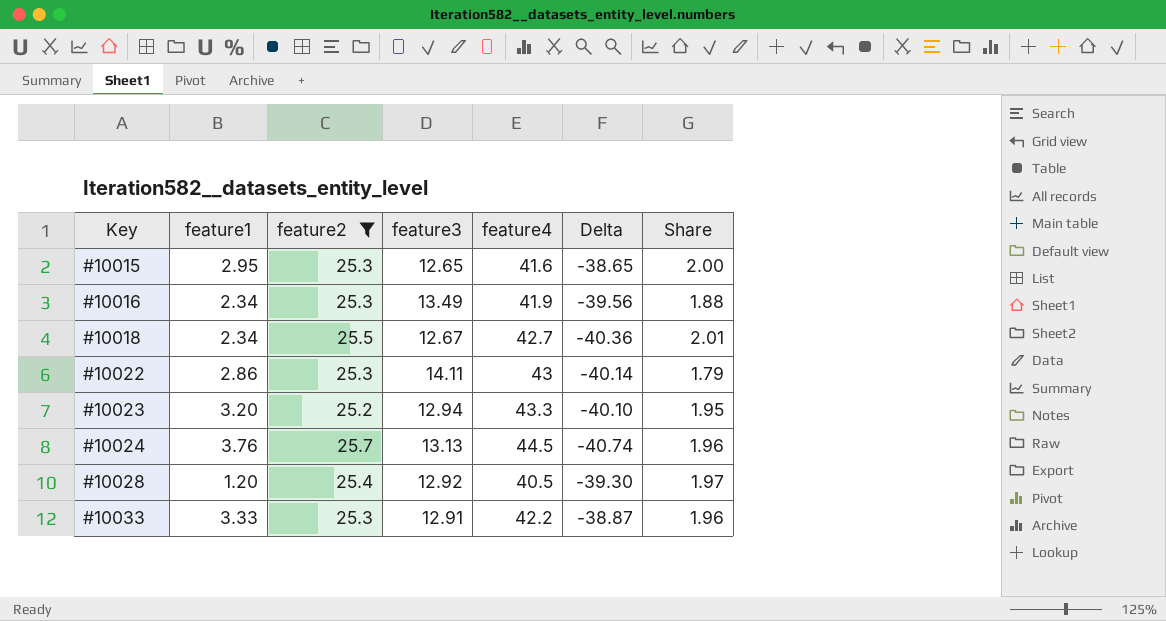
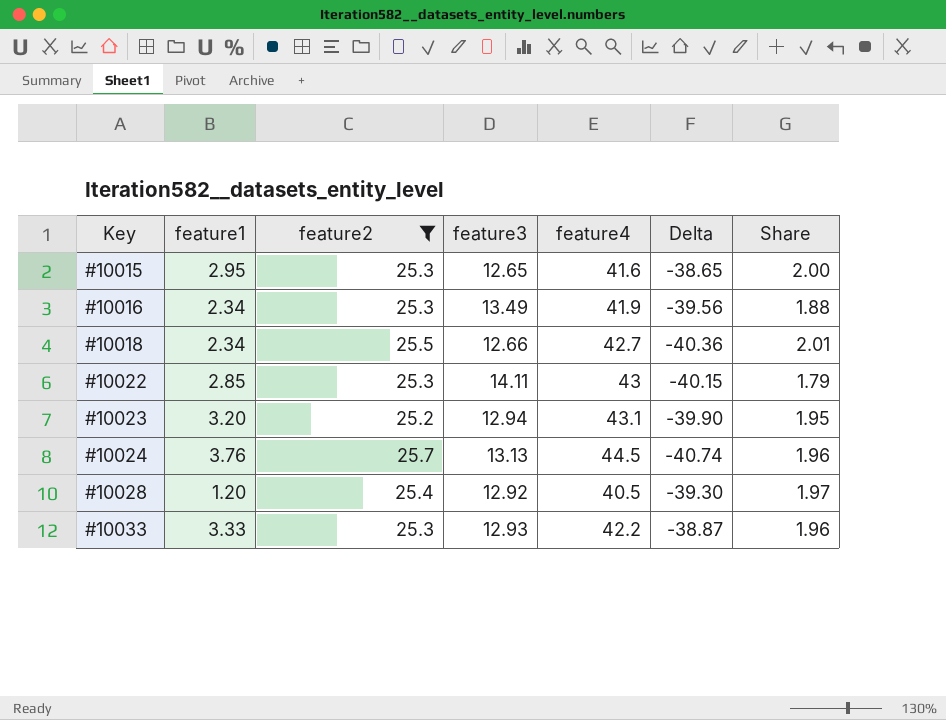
#10018 | feature3: 12.67 -> 12.66
#10022 | feature1: 2.86 -> 2.85
#10022 | Delta: -40.14 -> -40.15
#10023 | feature4: 43.3 -> 43.1
#10023 | Delta: -40.10 -> -39.90
#10033 | feature3: 12.91 -> 12.93

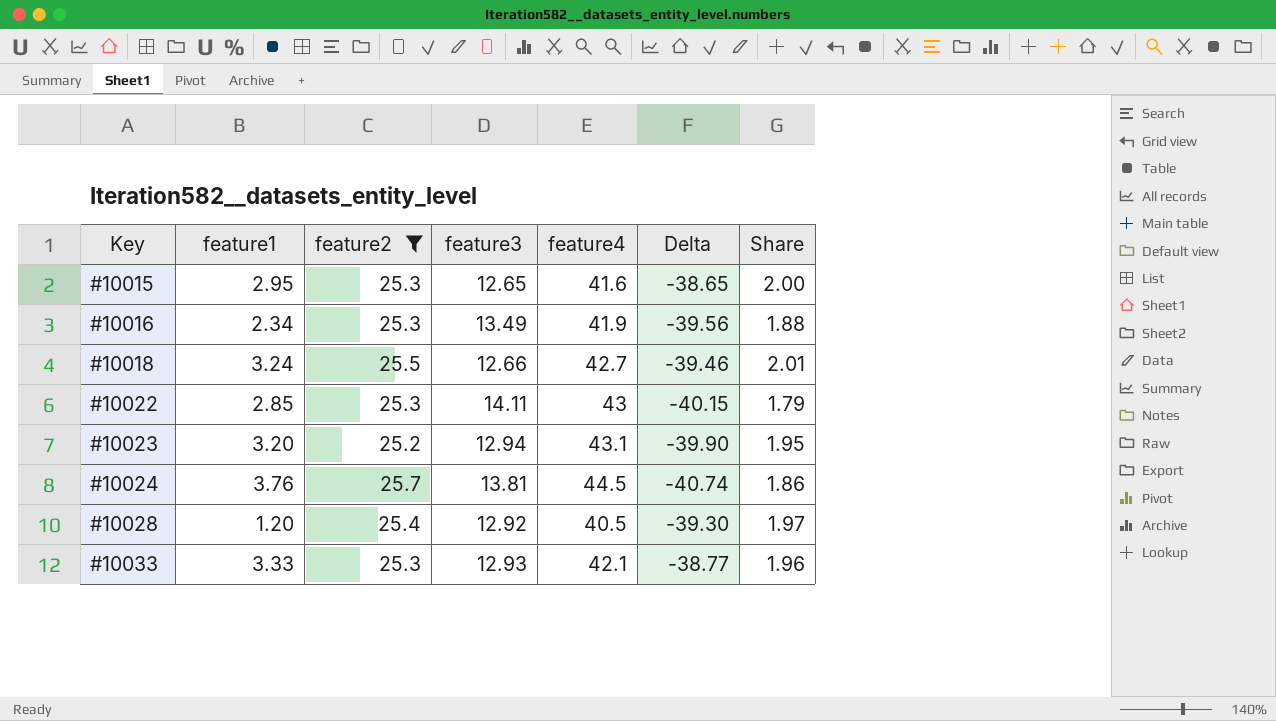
#10018 | feature1: 2.34 -> 3.24
#10018 | Delta: -40.36 -> -39.46
#10024 | feature3: 13.13 -> 13.81
#10024 | Share: 1.96 -> 1.86
#10033 | feature4: 42.2 -> 42.1
#10033 | Delta: -38.87 -> -38.77

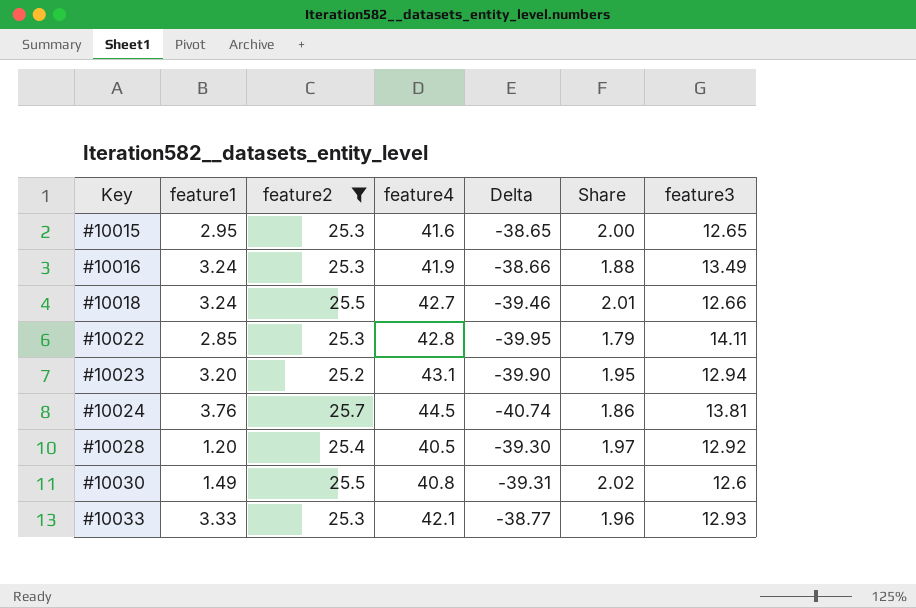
column feature3 | position: 4 -> 7
#10016 | feature1: 2.34 -> 3.24
#10016 | Delta: -39.56 -> -38.66
#10022 | feature4: 43 -> 42.8
#10022 | Delta: -40.15 -> -39.95
row #10030: none -> 1.49 | 25.5 | 40.8 | -39.31 | 2.02 | 12.6

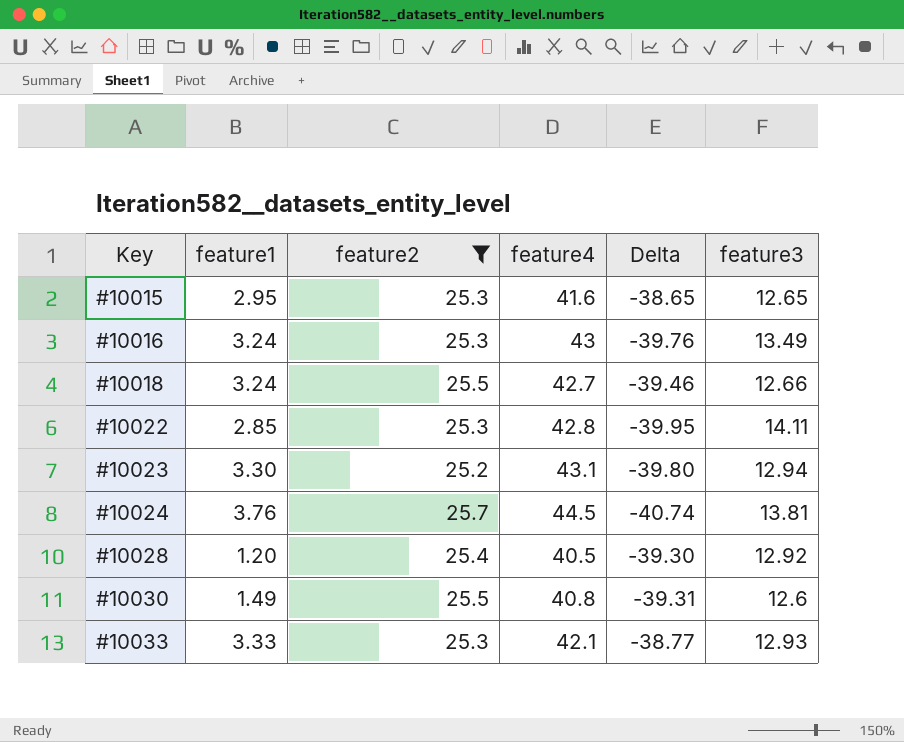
column Share | formula: [feature2] / [feature3] -> none
#10016 | feature4: 41.9 -> 43
#10016 | Delta: -38.66 -> -39.76
#10023 | feature1: 3.20 -> 3.30
#10023 | Delta: -39.90 -> -39.80

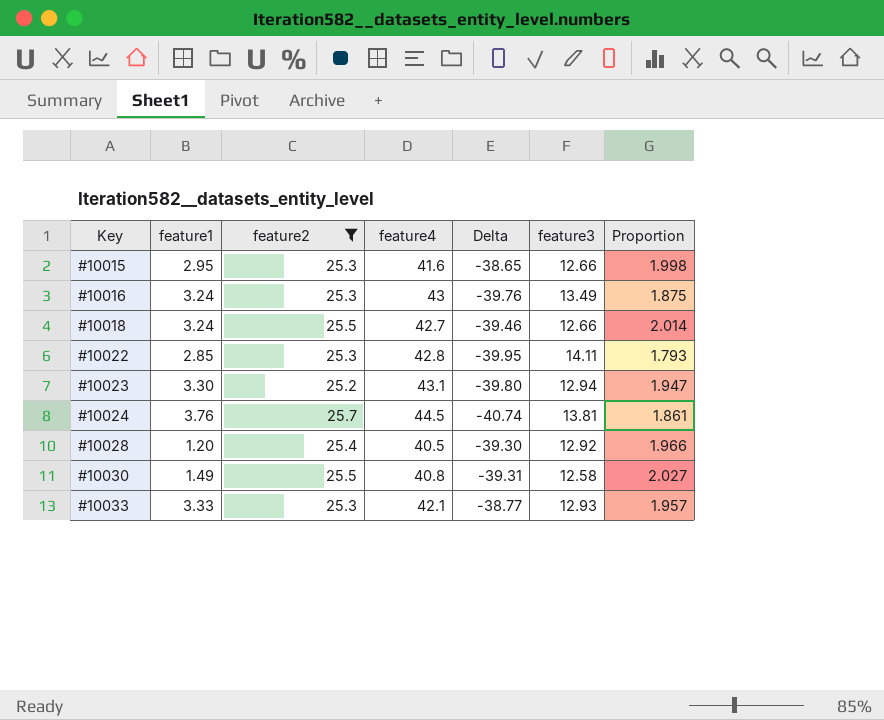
column Proportion | formula: none -> [feature2] / [feature3]
#10015 | feature3: 12.65 -> 12.66
#10030 | feature3: 12.6 -> 12.58

